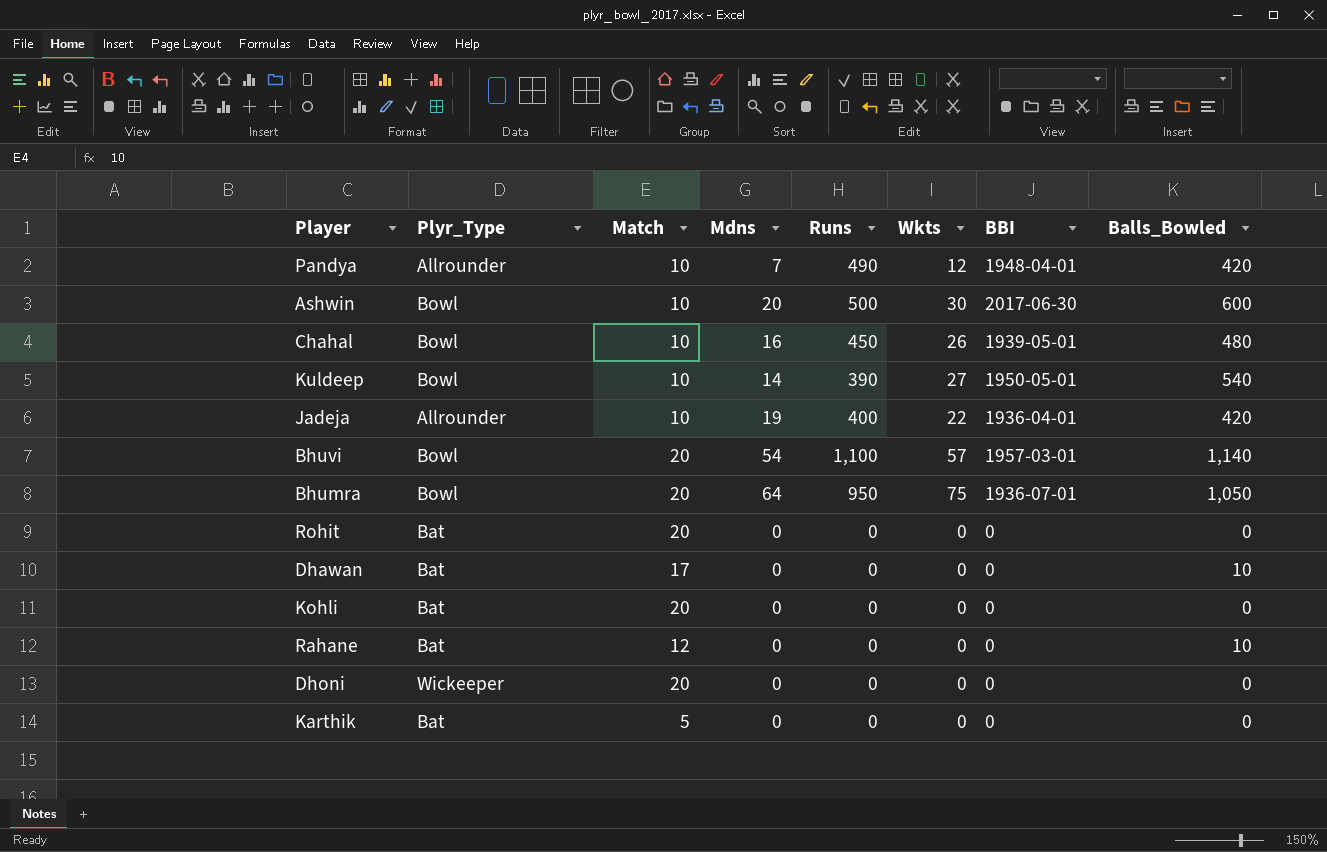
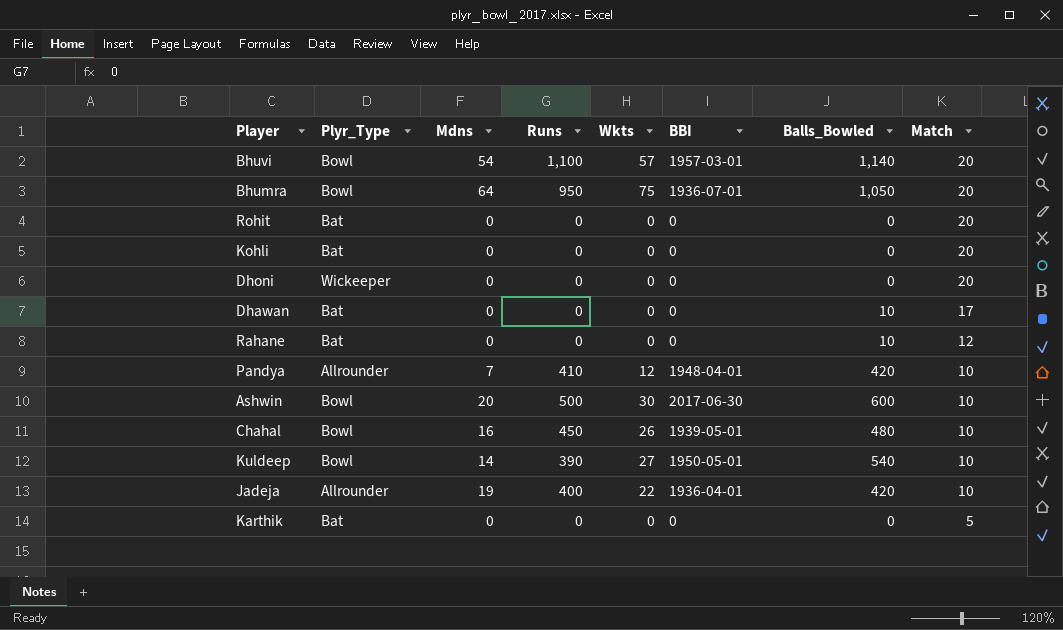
row order: none -> Match descending
column Match | position: 3 -> 8
Pandya | Runs: 490 -> 410

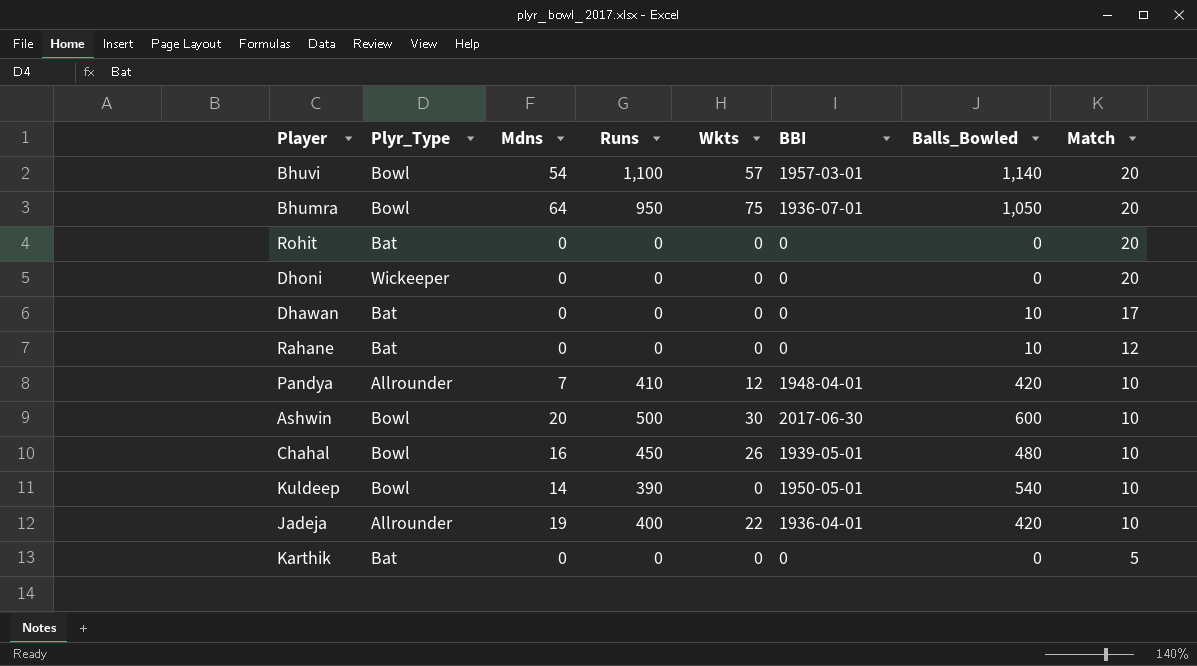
row Kohli: Bat | 0 | 0 | 0 | 0 | 0 | 20 -> none
Kuldeep | Wkts: 27 -> 0

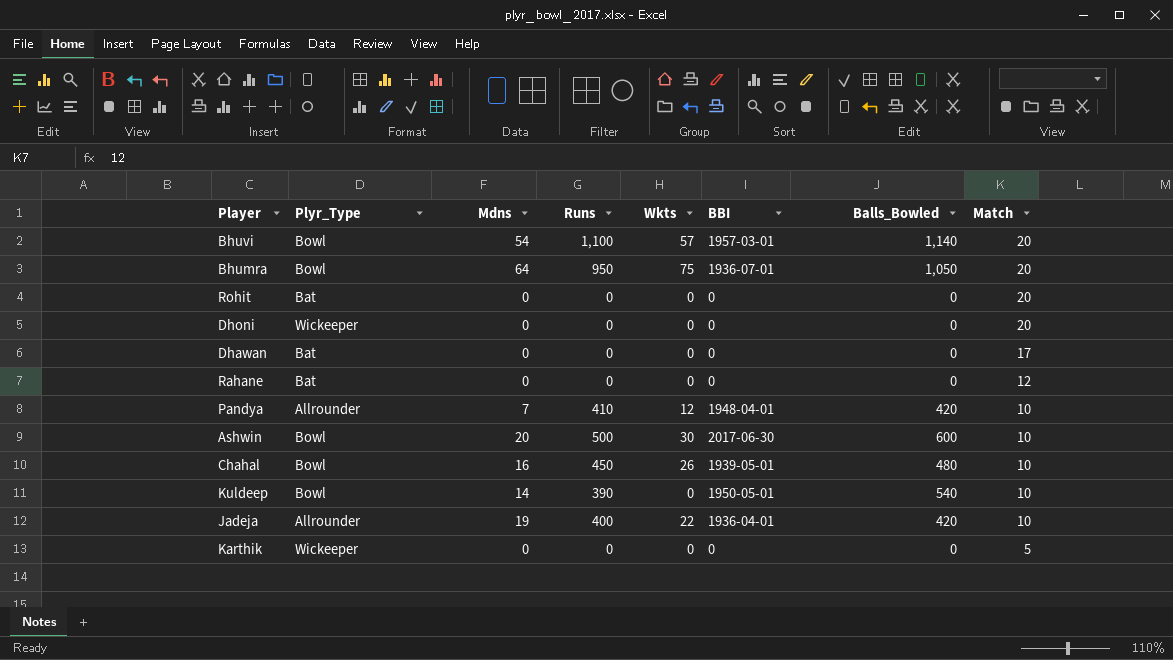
Dhawan | Balls_Bowled: 10 -> 0
Rahane | Balls_Bowled: 10 -> 0
Karthik | Plyr_Type: Bat -> Wickeeper

